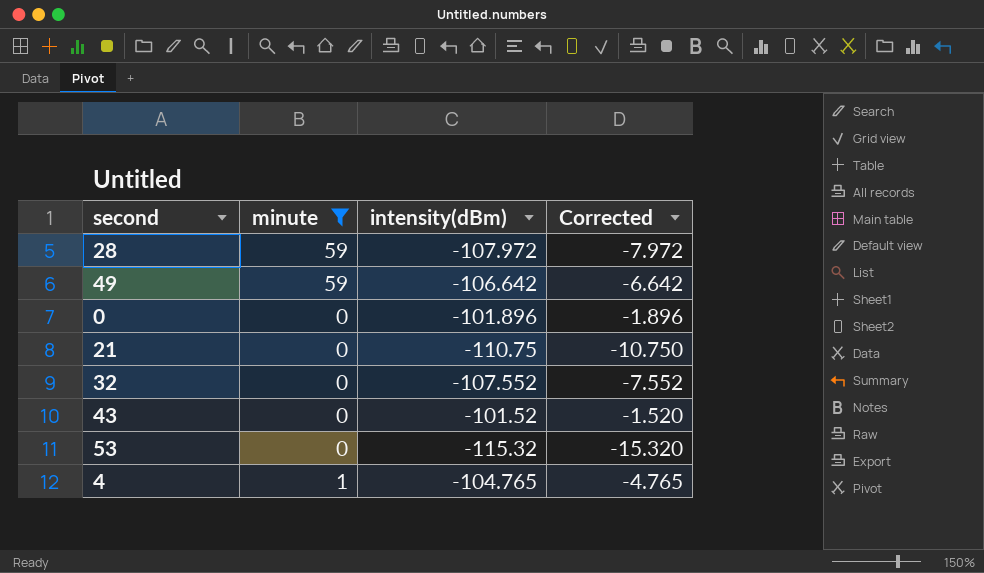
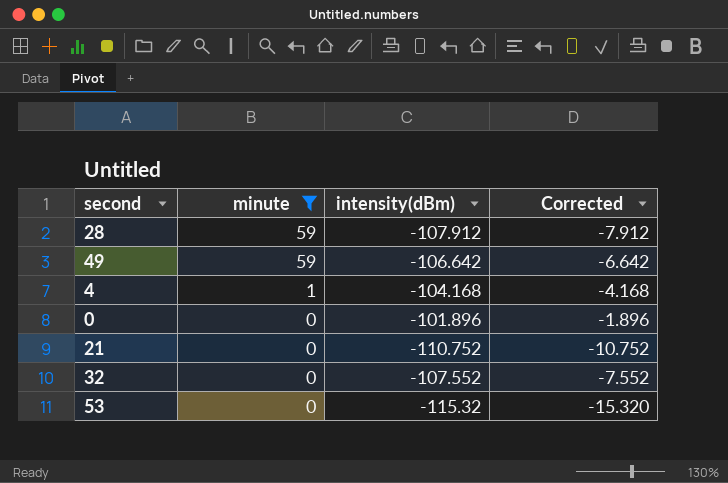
row order: none -> minute descending
row 43: 0 | -101.52 | -1.520 -> none
28 | intensity(dBm): -107.972 -> -107.912
28 | Corrected: -7.972 -> -7.912
4 | intensity(dBm): -104.765 -> -104.168
4 | Corrected: -4.765 -> -4.168
21 | intensity(dBm): -110.75 -> -110.752
21 | Corrected: -10.750 -> -10.752

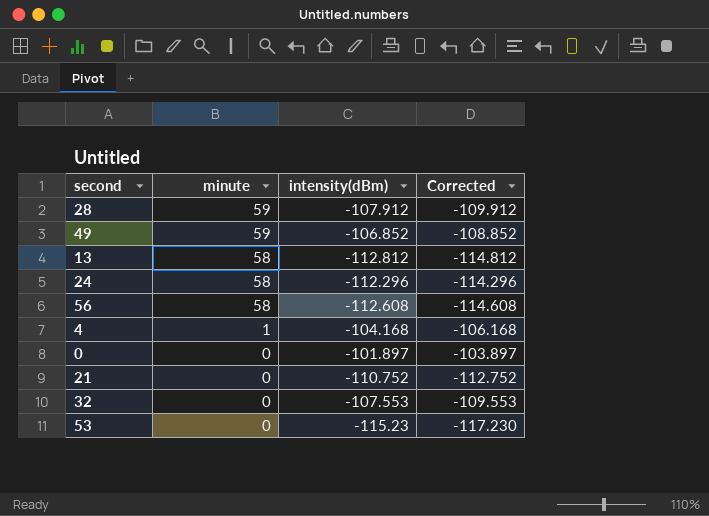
filter: minute != 58 -> none
column Corrected | formula: [intensity(dBm)] + 100 -> [intensity(dBm)] - 2
49 | intensity(dBm): -106.642 -> -106.852
0 | intensity(dBm): -101.896 -> -101.897
32 | intensity(dBm): -107.552 -> -107.553
53 | intensity(dBm): -115.32 -> -115.23

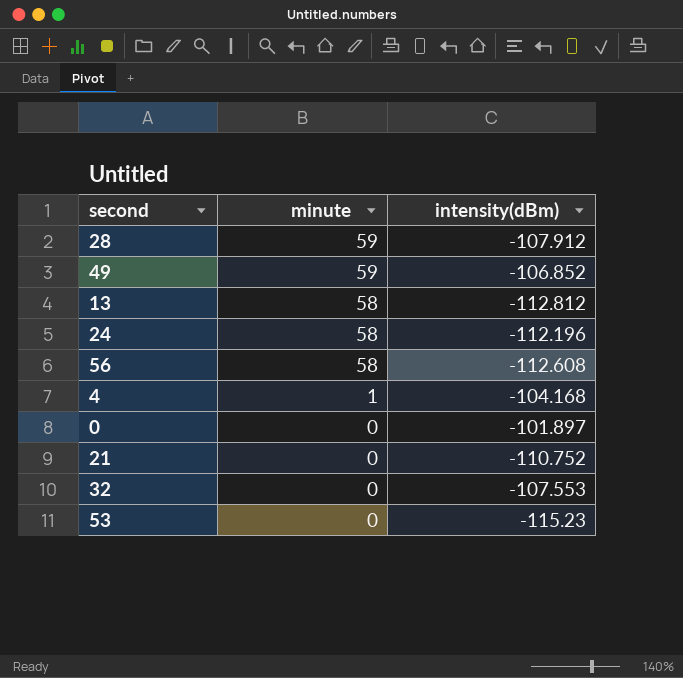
column Corrected | formula: [intensity(dBm)] - 2 -> none
24 | intensity(dBm): -112.296 -> -112.196

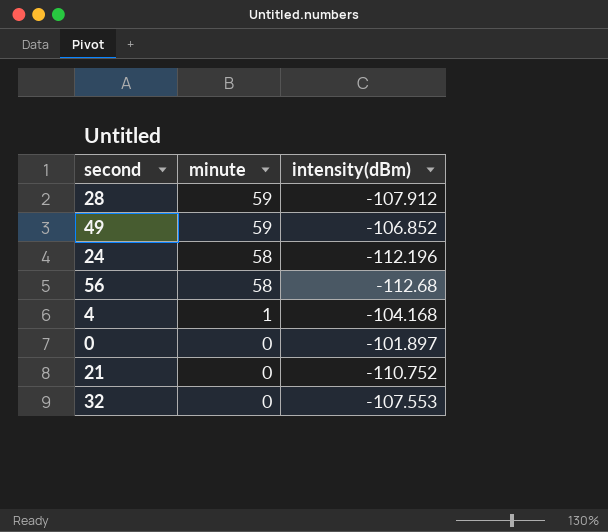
row 13: 58 | -112.812 -> none
row 53: 0 | -115.23 -> none
56 | intensity(dBm): -112.608 -> -112.68

